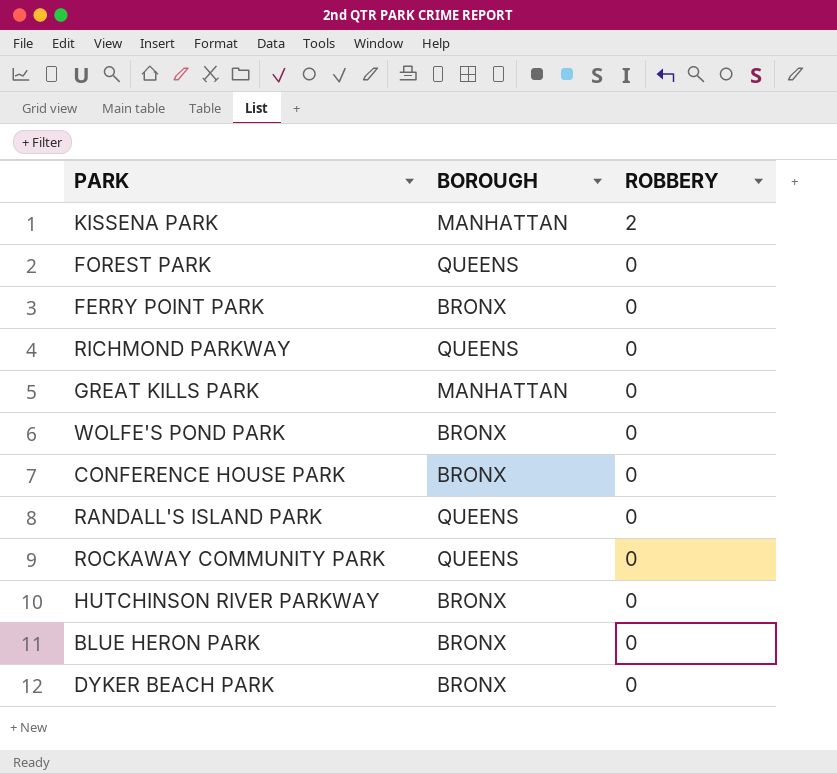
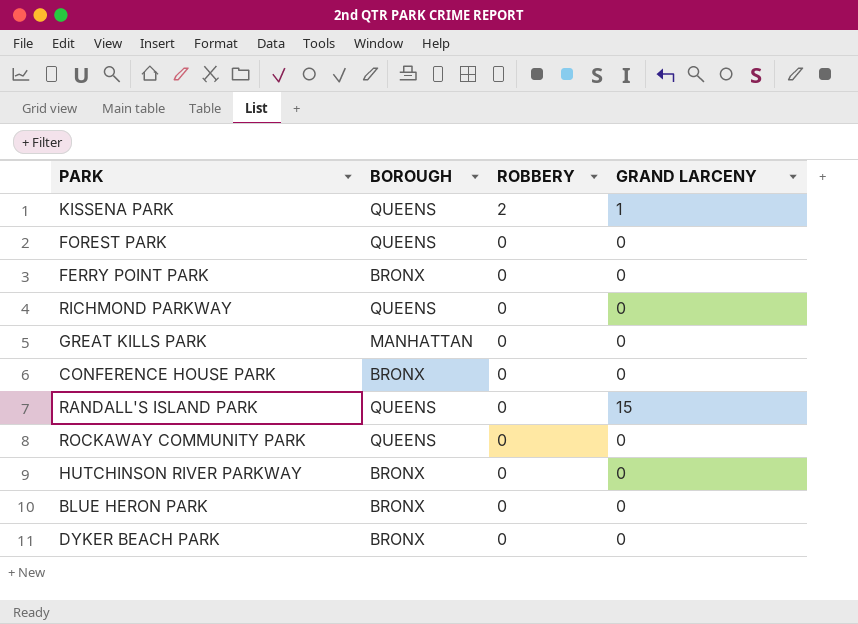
column GRAND LARCENY | position: none -> 4
row WOLFE'S POND PARK: BRONX | 0 -> none
KISSENA PARK | BOROUGH: MANHATTAN -> QUEENS

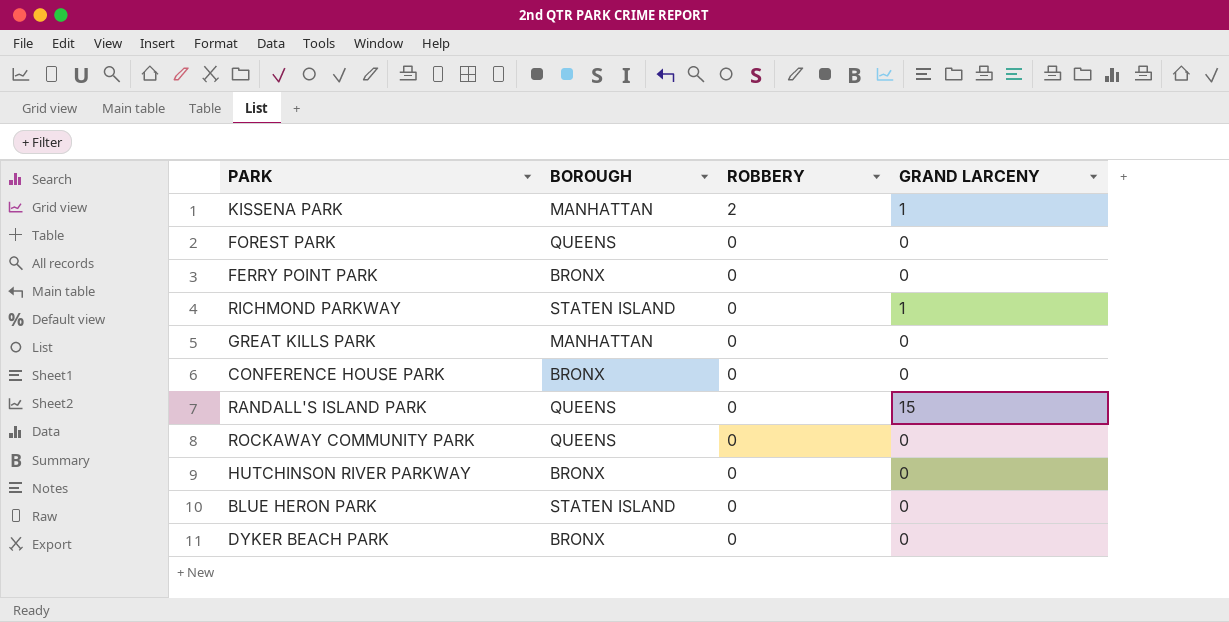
KISSENA PARK | BOROUGH: QUEENS -> MANHATTAN
RICHMOND PARKWAY | BOROUGH: QUEENS -> STATEN ISLAND
RICHMOND PARKWAY | GRAND LARCENY: 0 -> 1
BLUE HERON PARK | BOROUGH: BRONX -> STATEN ISLAND

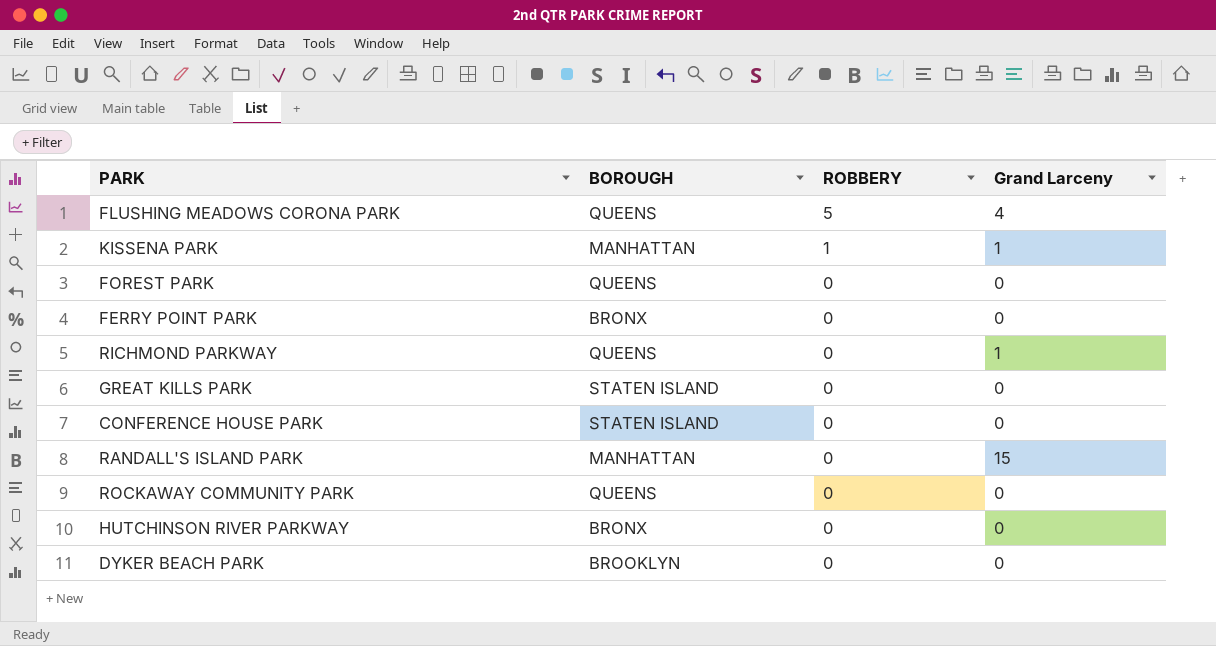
column name: GRAND LARCENY -> Grand Larceny
row BLUE HERON PARK: STATEN ISLAND | 0 | 0 -> none
row FLUSHING MEADOWS CORONA PARK: none -> QUEENS | 5 | 4
KISSENA PARK | ROBBERY: 2 -> 1
RICHMOND PARKWAY | BOROUGH: STATEN ISLAND -> QUEENS
GREAT KILLS PARK | BOROUGH: MANHATTAN -> STATEN ISLAND
CONFERENCE HOUSE PARK | BOROUGH: BRONX -> STATEN ISLAND
RANDALL'S ISLAND PARK | BOROUGH: QUEENS -> MANHATTAN
DYKER BEACH PARK | BOROUGH: BRONX -> BROOKLYN

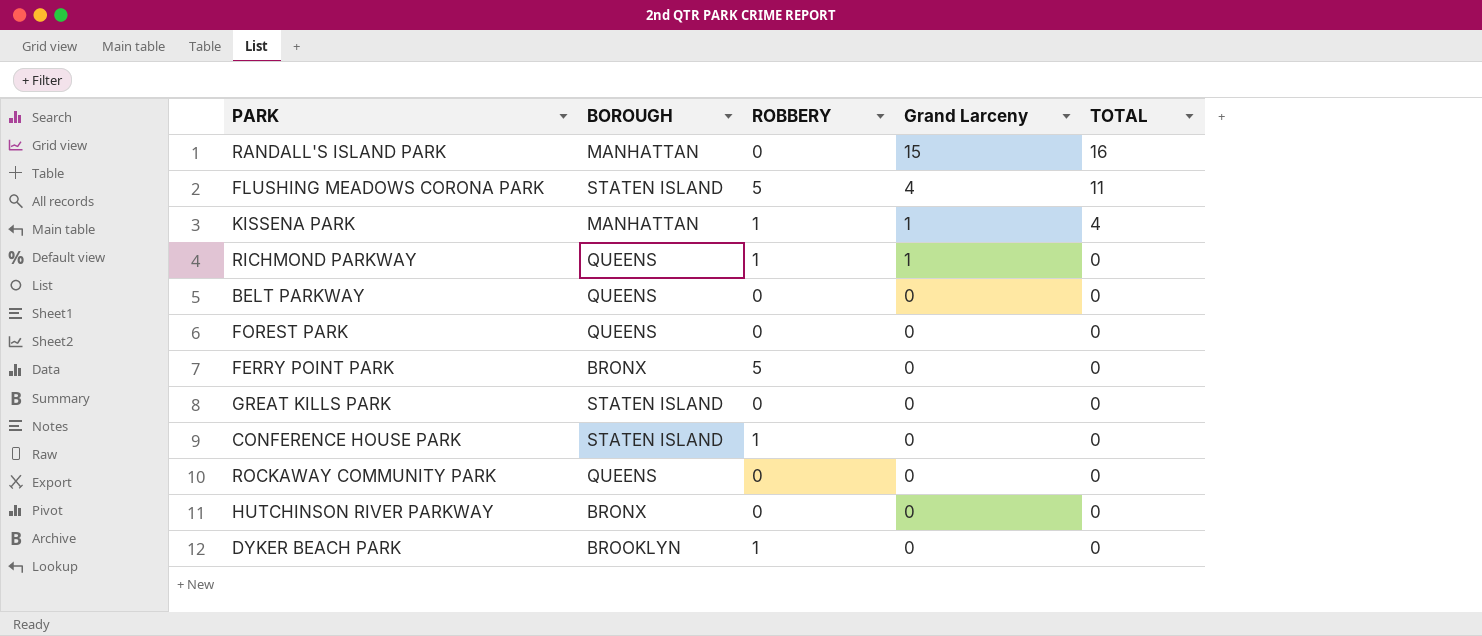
row order: ROBBERY descending -> Grand Larceny descending
column TOTAL | position: none -> 5
FLUSHING MEADOWS CORONA PARK | BOROUGH: QUEENS -> STATEN ISLAND
RICHMOND PARKWAY | ROBBERY: 0 -> 1
row BELT PARKWAY: none -> QUEENS | 0 | 0 | 0
FERRY POINT PARK | ROBBERY: 0 -> 5
CONFERENCE HOUSE PARK | ROBBERY: 0 -> 1
DYKER BEACH PARK | ROBBERY: 0 -> 1

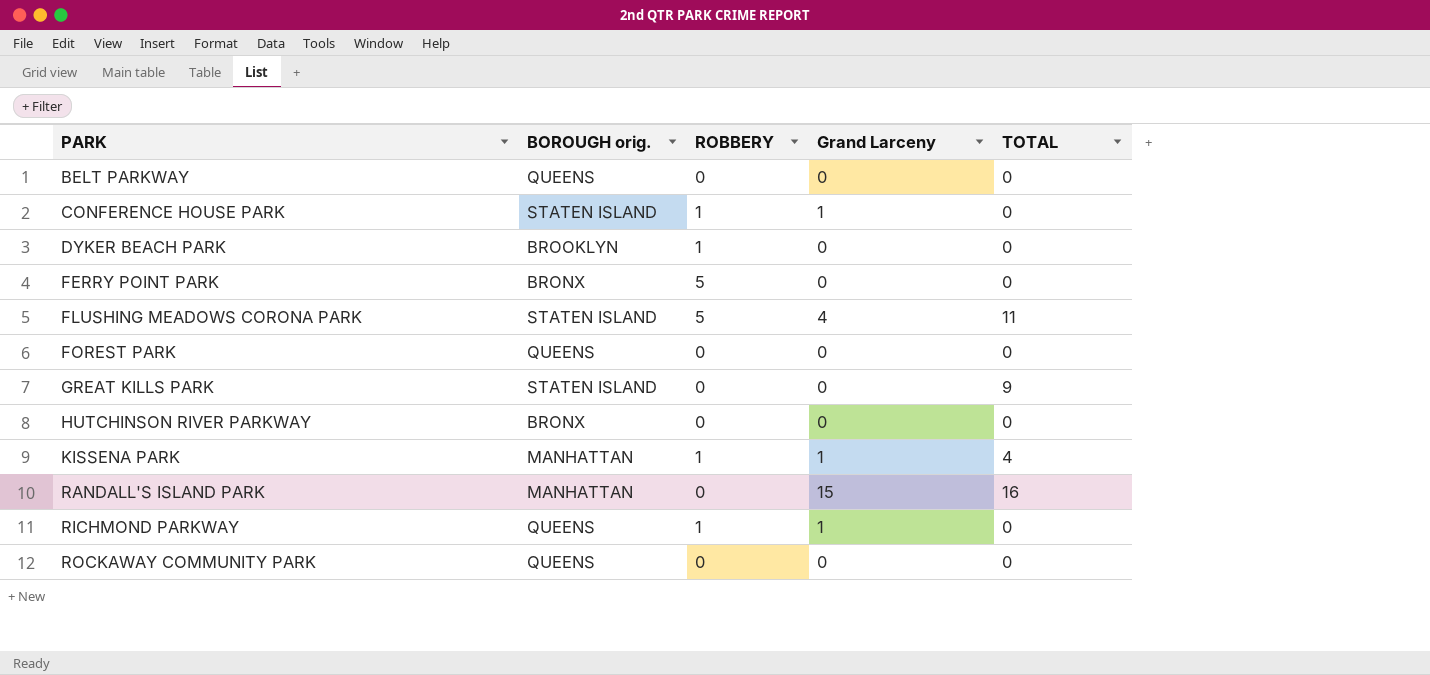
row order: Grand Larceny descending -> PARK ascending
column name: BOROUGH -> BOROUGH orig.
CONFERENCE HOUSE PARK | Grand Larceny: 0 -> 1
GREAT KILLS PARK | TOTAL: 0 -> 9

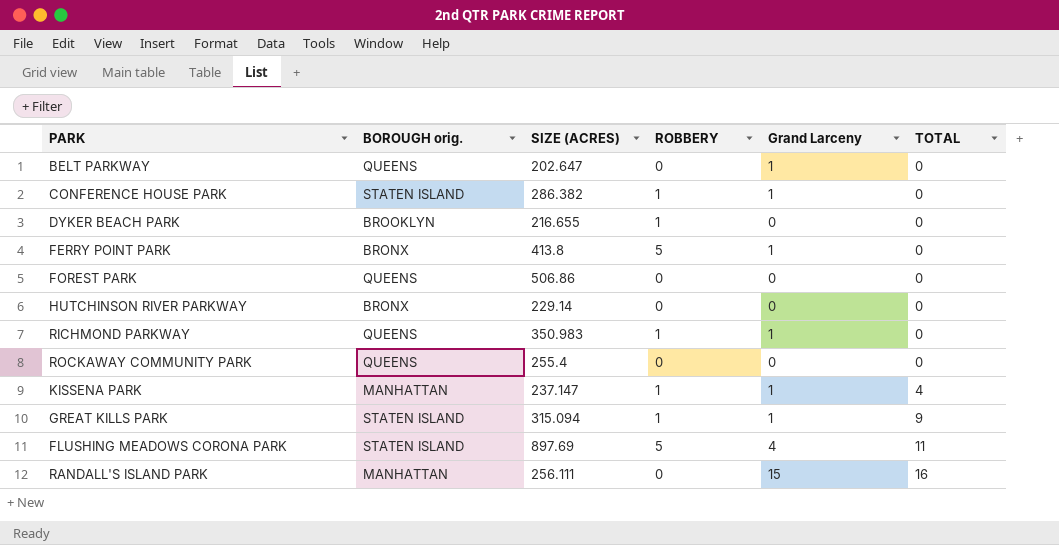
row order: PARK ascending -> TOTAL ascending
column SIZE (ACRES) | position: none -> 3
BELT PARKWAY | Grand Larceny: 0 -> 1
FERRY POINT PARK | Grand Larceny: 0 -> 1
GREAT KILLS PARK | ROBBERY: 0 -> 1
GREAT KILLS PARK | Grand Larceny: 0 -> 1

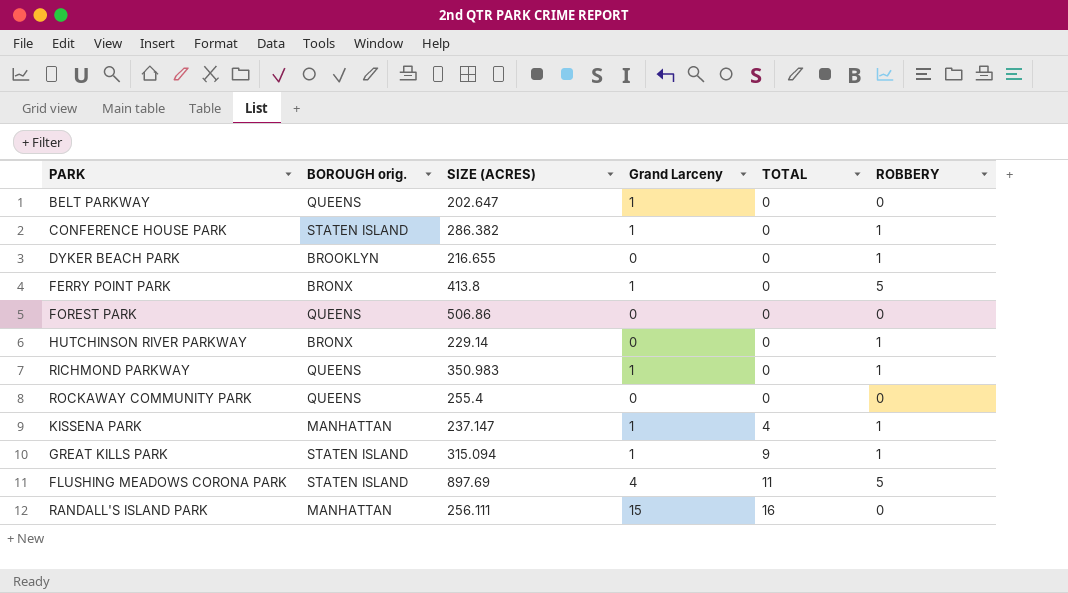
column ROBBERY | position: 4 -> 6
HUTCHINSON RIVER PARKWAY | ROBBERY: 0 -> 1

